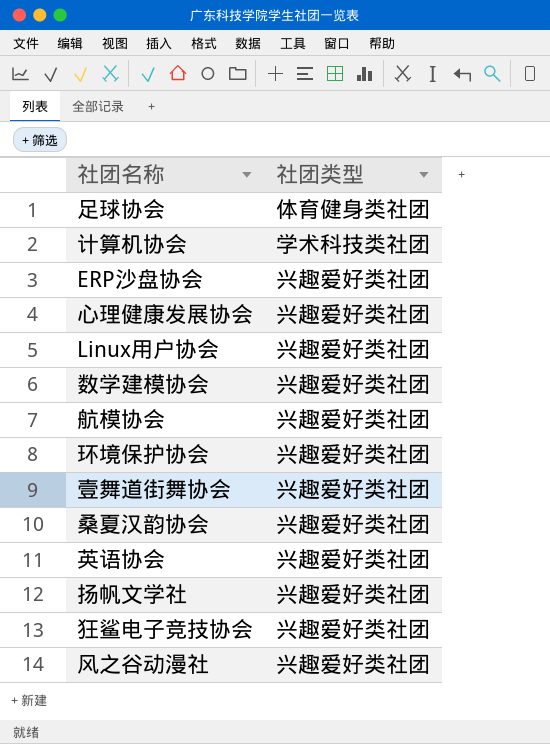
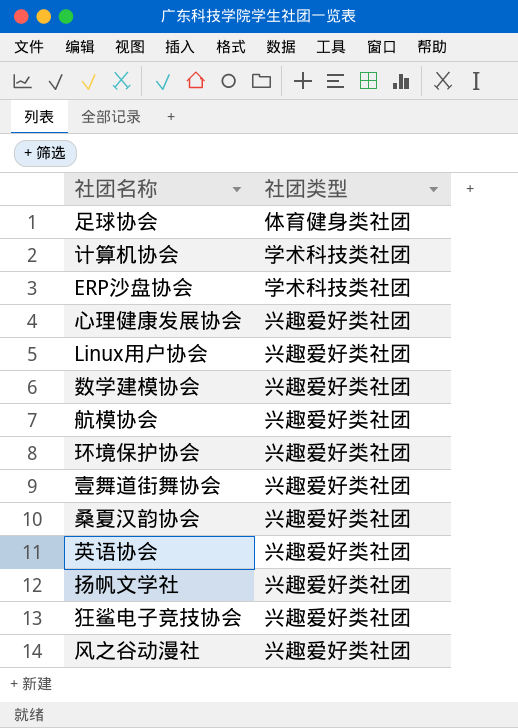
ERP沙盘协会 | 社团类型: 兴趣爱好类社团 -> 学术科技类社团

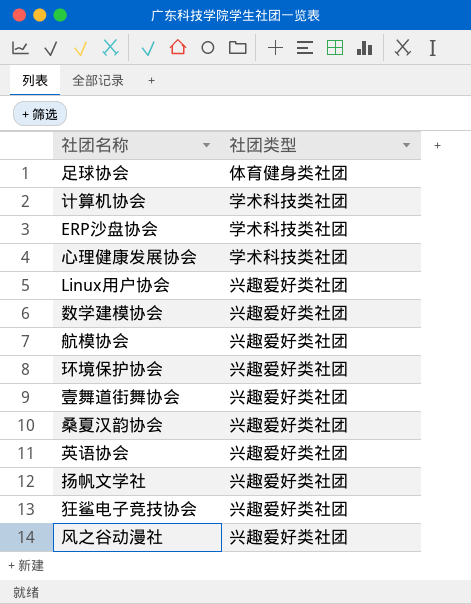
心理健康发展协会 | 社团类型: 兴趣爱好类社团 -> 学术科技类社团

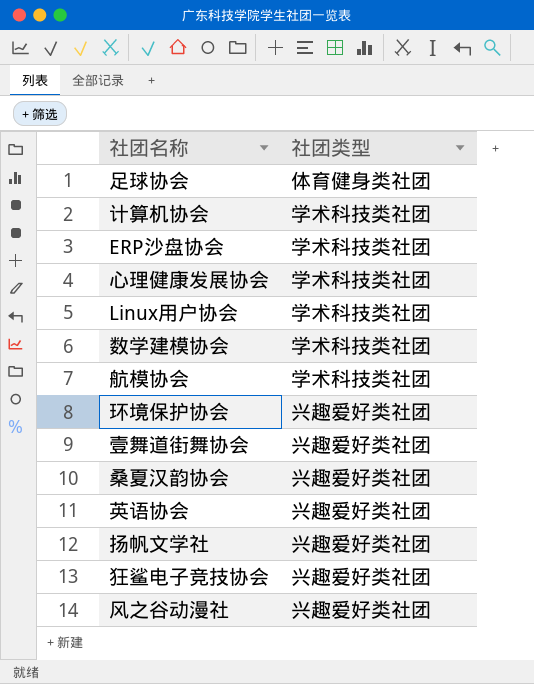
Linux用户协会 | 社团类型: 兴趣爱好类社团 -> 学术科技类社团
数学建模协会 | 社团类型: 兴趣爱好类社团 -> 学术科技类社团
航模协会 | 社团类型: 兴趣爱好类社团 -> 学术科技类社团

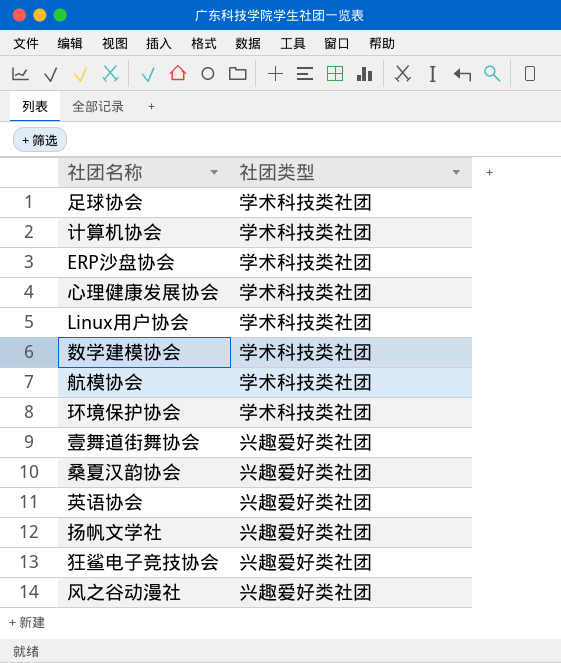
足球协会 | 社团类型: 体育健身类社团 -> 学术科技类社团
环境保护协会 | 社团类型: 兴趣爱好类社团 -> 学术科技类社团

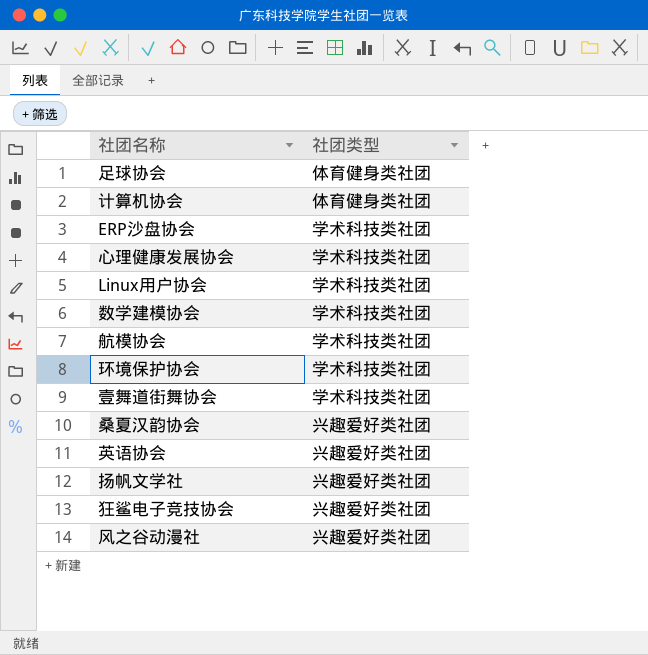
足球协会 | 社团类型: 学术科技类社团 -> 体育健身类社团
计算机协会 | 社团类型: 学术科技类社团 -> 体育健身类社团
壹舞道街舞协会 | 社团类型: 兴趣爱好类社团 -> 学术科技类社团

